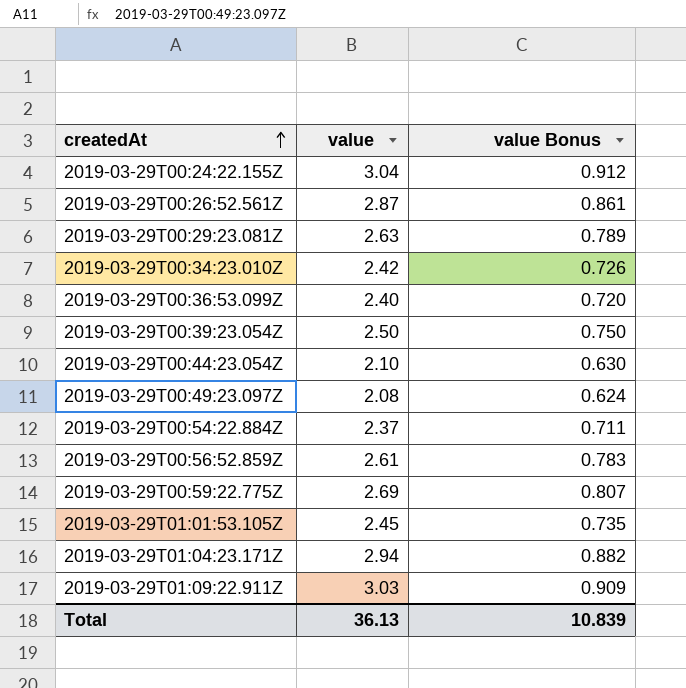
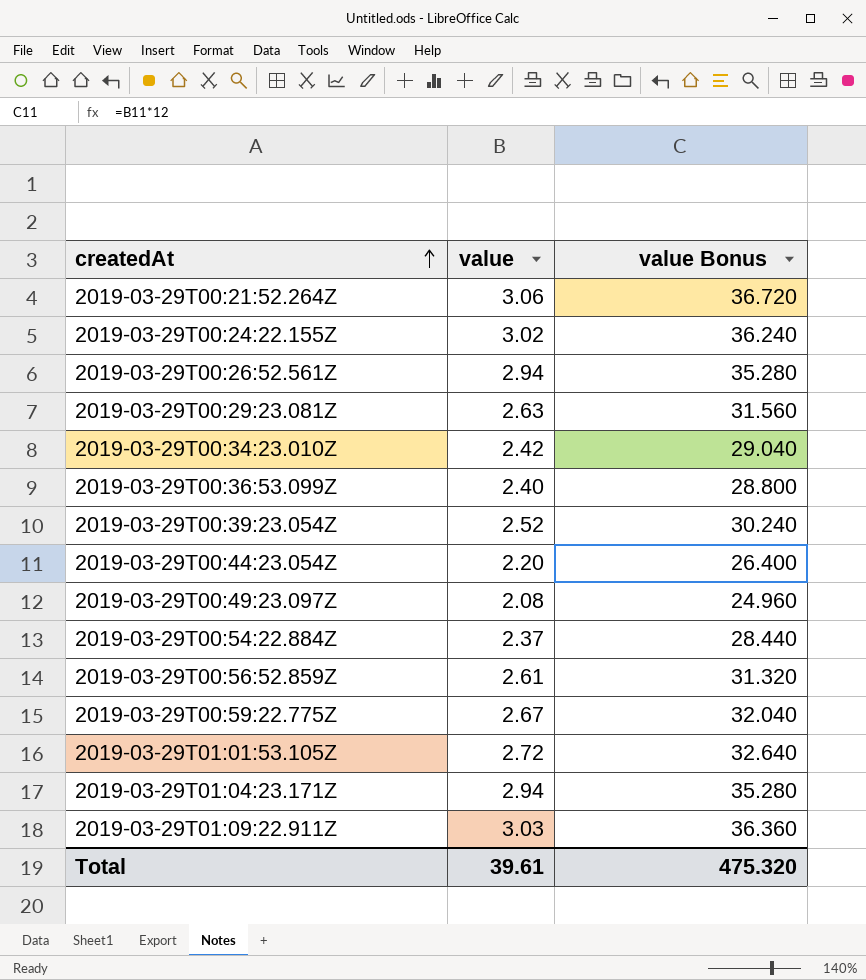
column value Bonus | formula: [value] * 0.3 -> [value] * 12
row 2019-03-29T00:21:52.264Z: none -> 3.06 | 36.720
2019-03-29T00:24:22.155Z | value: 3.04 -> 3.02
2019-03-29T00:26:52.561Z | value: 2.87 -> 2.94
2019-03-29T00:39:23.054Z | value: 2.50 -> 2.52
2019-03-29T00:44:23.054Z | value: 2.10 -> 2.20
2019-03-29T00:59:22.775Z | value: 2.69 -> 2.67
2019-03-29T01:01:53.105Z | value: 2.45 -> 2.72
Total | value: 36.13 -> 39.61
Total | value Bonus: 10.839 -> 475.320

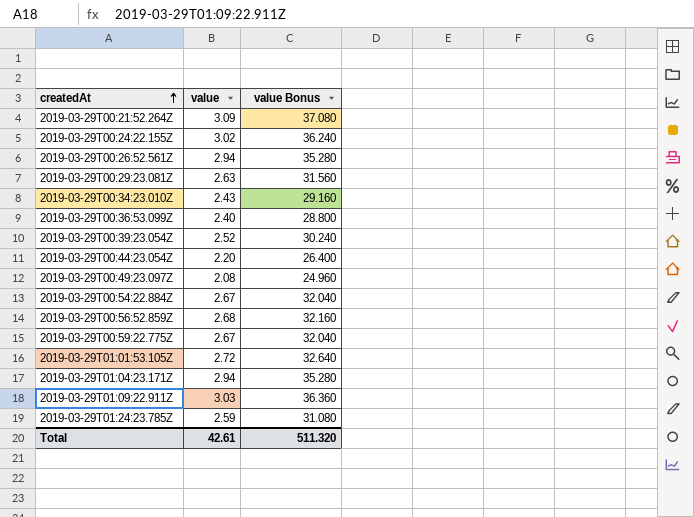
2019-03-29T00:21:52.264Z | value: 3.06 -> 3.09
2019-03-29T00:21:52.264Z | value Bonus: 36.720 -> 37.080
2019-03-29T00:34:23.010Z | value: 2.42 -> 2.43
2019-03-29T00:34:23.010Z | value Bonus: 29.040 -> 29.160
2019-03-29T00:54:22.884Z | value: 2.37 -> 2.67
2019-03-29T00:54:22.884Z | value Bonus: 28.440 -> 32.040
2019-03-29T00:56:52.859Z | value: 2.61 -> 2.68
2019-03-29T00:56:52.859Z | value Bonus: 31.320 -> 32.160
row 2019-03-29T01:24:23.785Z: none -> 2.59 | 31.080
Total | value: 39.61 -> 42.61
Total | value Bonus: 475.320 -> 511.320

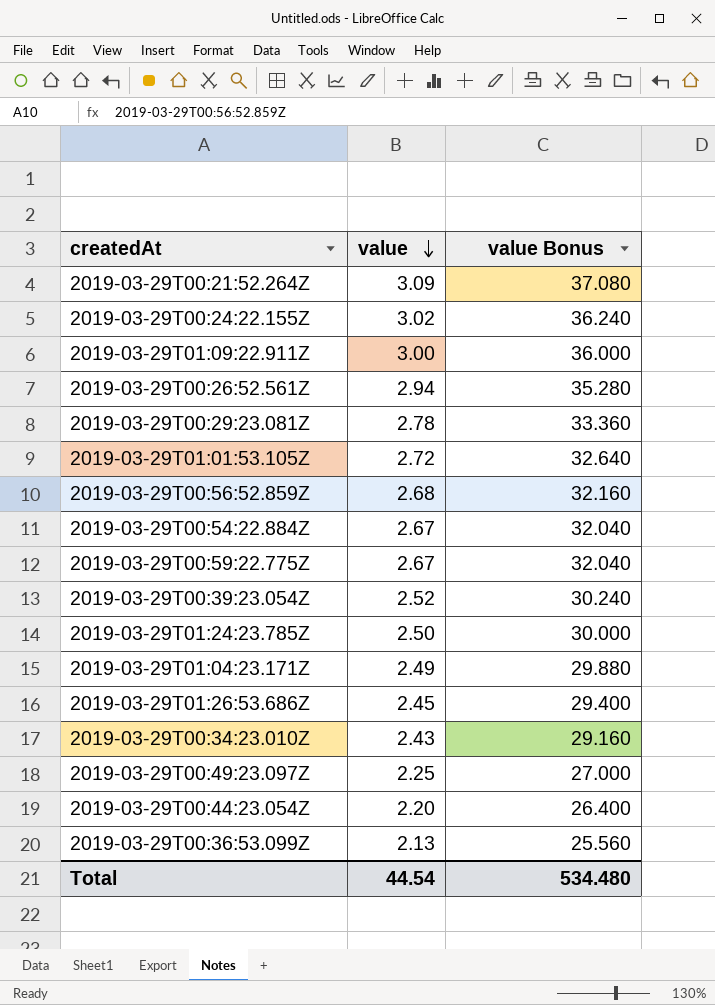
row order: createdAt ascending -> value descending
2019-03-29T01:09:22.911Z | value: 3.03 -> 3.00
2019-03-29T01:09:22.911Z | value Bonus: 36.360 -> 36.000
2019-03-29T00:29:23.081Z | value: 2.63 -> 2.78
2019-03-29T00:29:23.081Z | value Bonus: 31.560 -> 33.360
2019-03-29T01:24:23.785Z | value: 2.59 -> 2.50
2019-03-29T01:24:23.785Z | value Bonus: 31.080 -> 30.000
2019-03-29T01:04:23.171Z | value: 2.94 -> 2.49
2019-03-29T01:04:23.171Z | value Bonus: 35.280 -> 29.880
row 2019-03-29T01:26:53.686Z: none -> 2.45 | 29.400
2019-03-29T00:49:23.097Z | value: 2.08 -> 2.25
2019-03-29T00:49:23.097Z | value Bonus: 24.960 -> 27.000
2019-03-29T00:36:53.099Z | value: 2.40 -> 2.13
2019-03-29T00:36:53.099Z | value Bonus: 28.800 -> 25.560
Total | value: 42.61 -> 44.54
Total | value Bonus: 511.320 -> 534.480

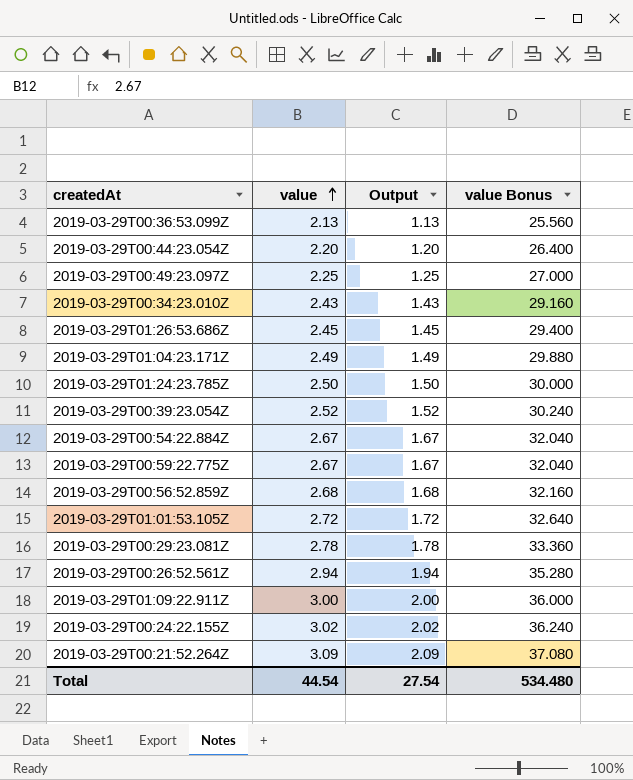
row order: value descending -> value ascending
column Output | formula: none -> [value] - 1

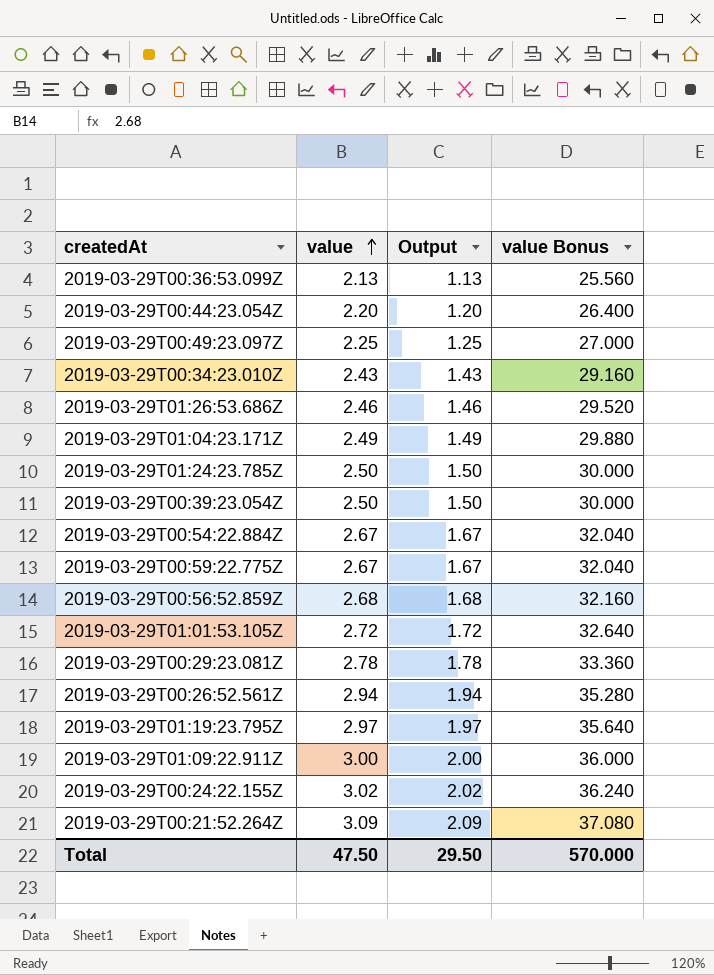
2019-03-29T01:26:53.686Z | value: 2.45 -> 2.46
2019-03-29T01:26:53.686Z | Output: 1.45 -> 1.46
2019-03-29T01:26:53.686Z | value Bonus: 29.400 -> 29.520
2019-03-29T00:39:23.054Z | value: 2.52 -> 2.50
2019-03-29T00:39:23.054Z | Output: 1.52 -> 1.50
2019-03-29T00:39:23.054Z | value Bonus: 30.240 -> 30.000
row 2019-03-29T01:19:23.795Z: none -> 2.97 | 1.97 | 35.640
Total | value: 44.54 -> 47.50
Total | Output: 27.54 -> 29.50
Total | value Bonus: 534.480 -> 570.000

